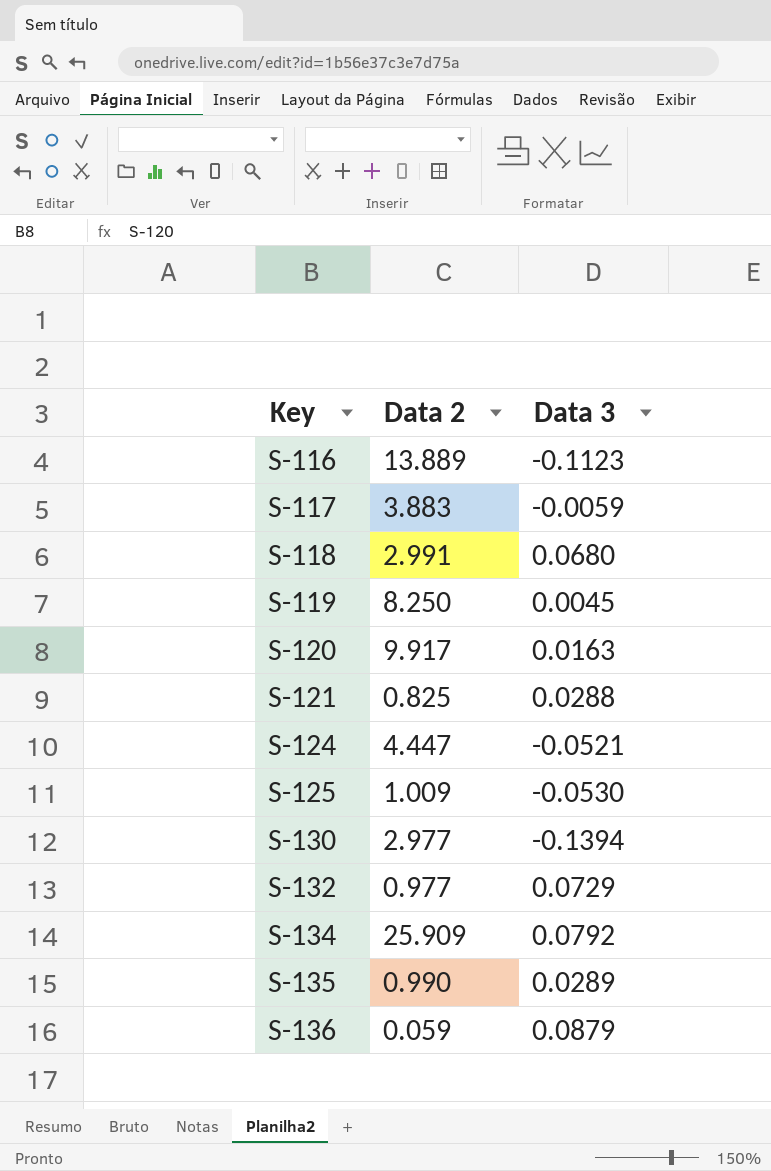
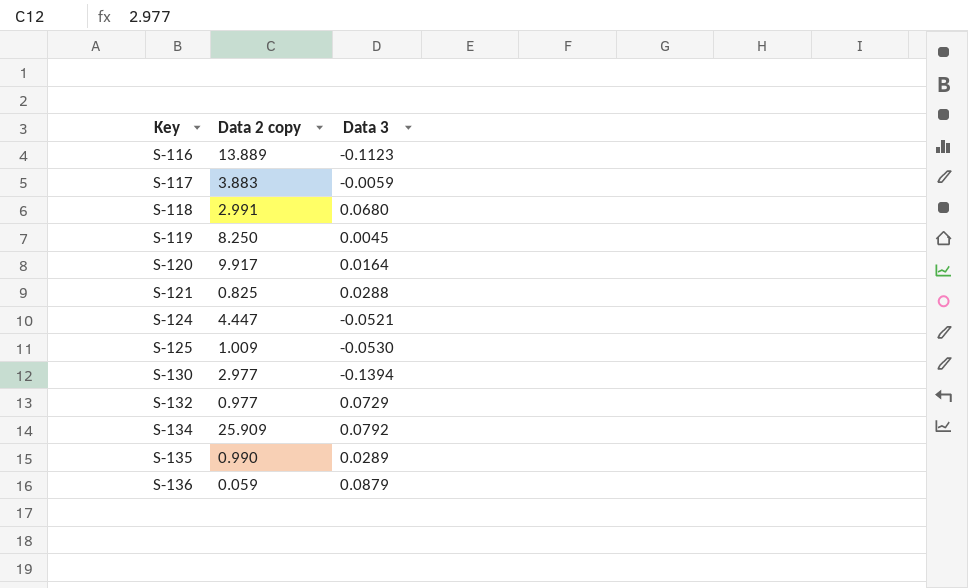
column name: Data 2 -> Data 2 copy
S-120 | Data 3: 0.0163 -> 0.0164

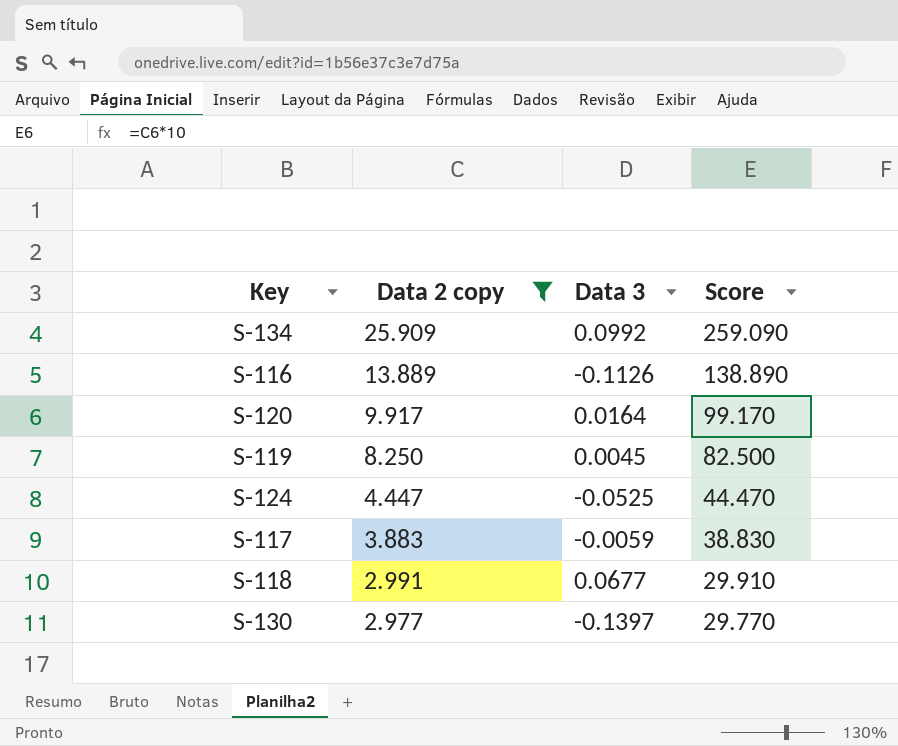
filter: none -> Data 2 copy >= 2.977
row order: Key ascending -> Data 2 copy descending
column Score | formula: none -> [Data 2 copy] * 10
S-134 | Data 3: 0.0792 -> 0.0992
S-116 | Data 3: -0.1123 -> -0.1126
S-124 | Data 3: -0.0521 -> -0.0525
S-118 | Data 3: 0.0680 -> 0.0677
S-130 | Data 3: -0.1394 -> -0.1397

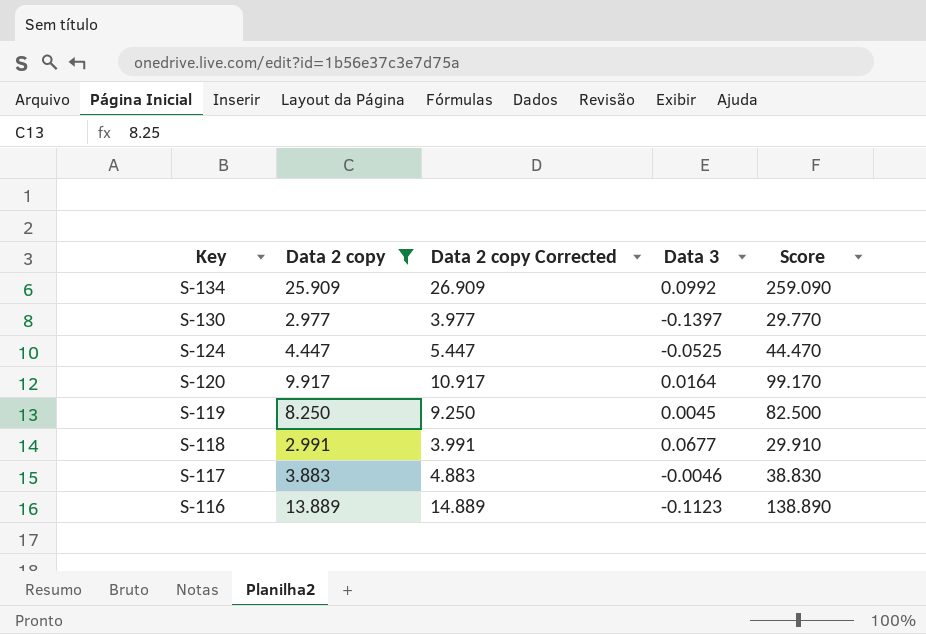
row order: Data 2 copy descending -> Key descending
column Data 2 copy Corrected | formula: none -> [Data 2 copy] + 1
S-117 | Data 3: -0.0059 -> -0.0046
S-116 | Data 3: -0.1126 -> -0.1123

